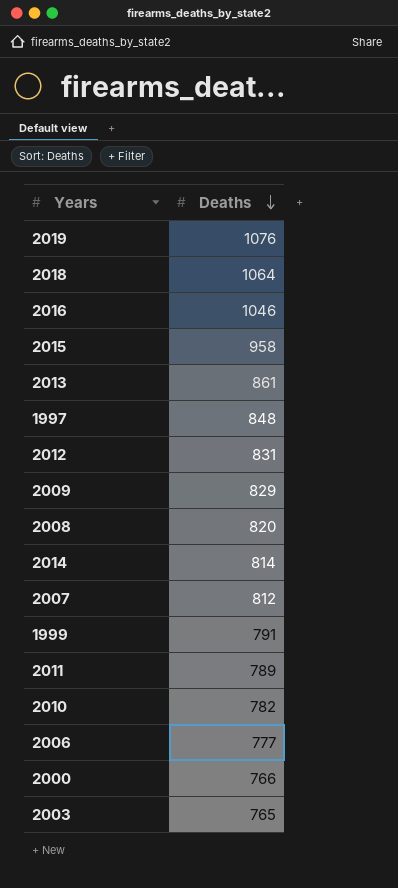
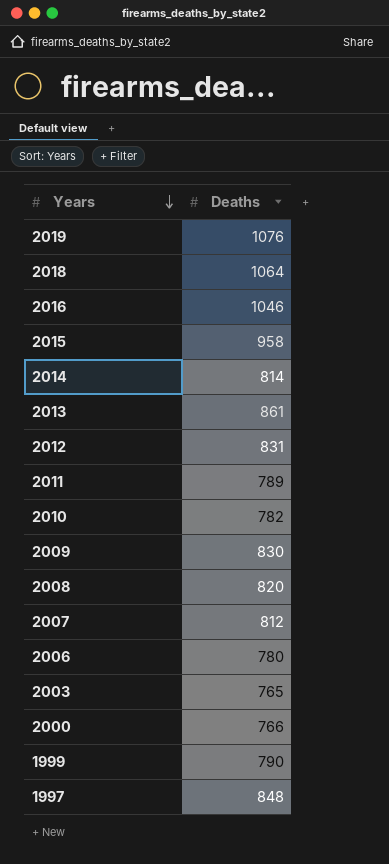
row order: Deaths descending -> Years descending
2009 | Deaths: 829 -> 830
2006 | Deaths: 777 -> 780
1999 | Deaths: 791 -> 790

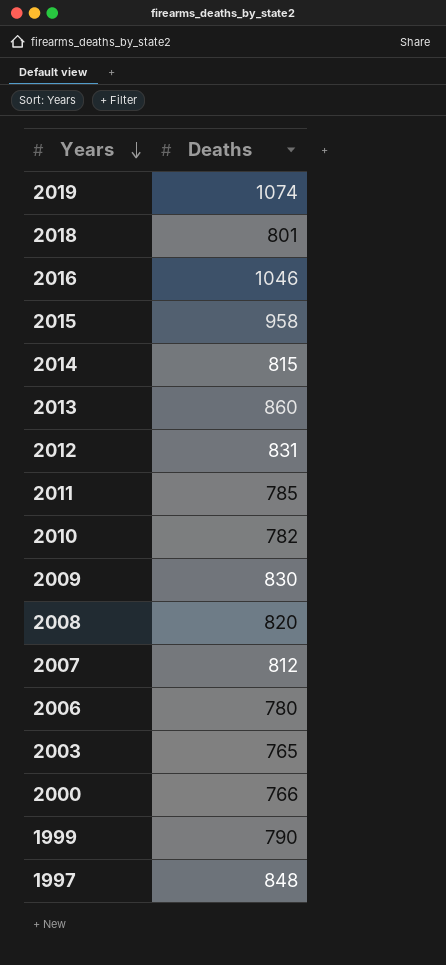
2019 | Deaths: 1076 -> 1074
2018 | Deaths: 1064 -> 801
2014 | Deaths: 814 -> 815
2013 | Deaths: 861 -> 860
2011 | Deaths: 789 -> 785

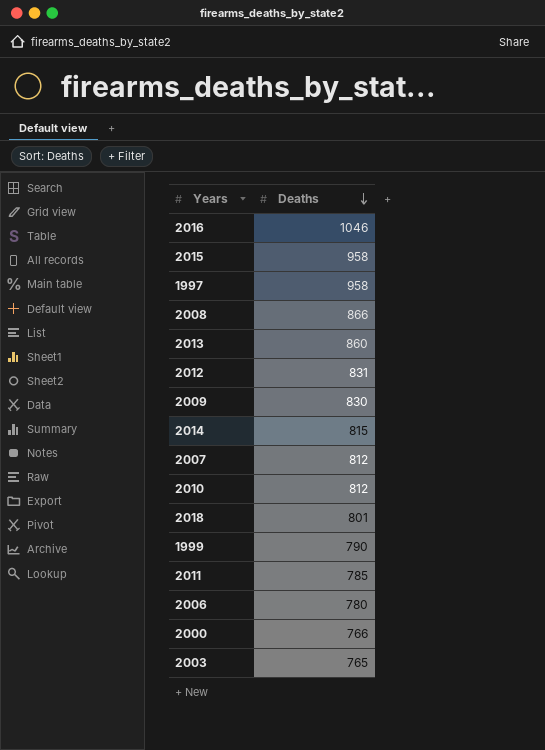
row order: Years descending -> Deaths descending
row 2019: 1074 -> none
1997 | Deaths: 848 -> 958
2008 | Deaths: 820 -> 866
2010 | Deaths: 782 -> 812

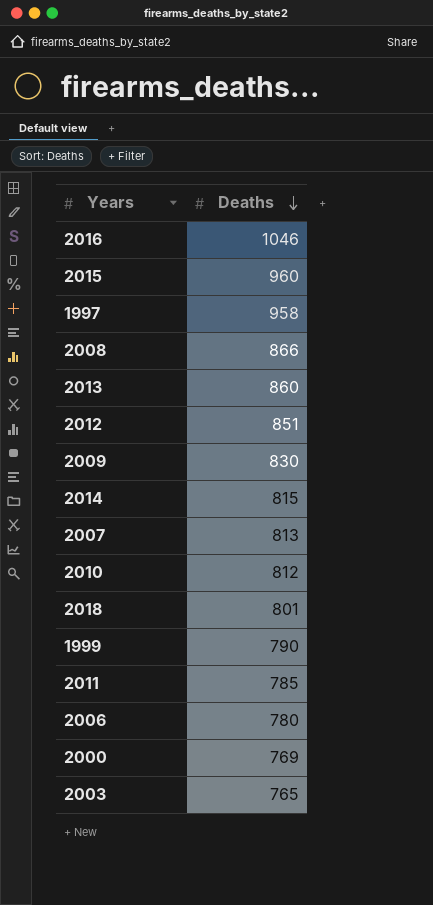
2015 | Deaths: 958 -> 960
2012 | Deaths: 831 -> 851
2007 | Deaths: 812 -> 813
2000 | Deaths: 766 -> 769

